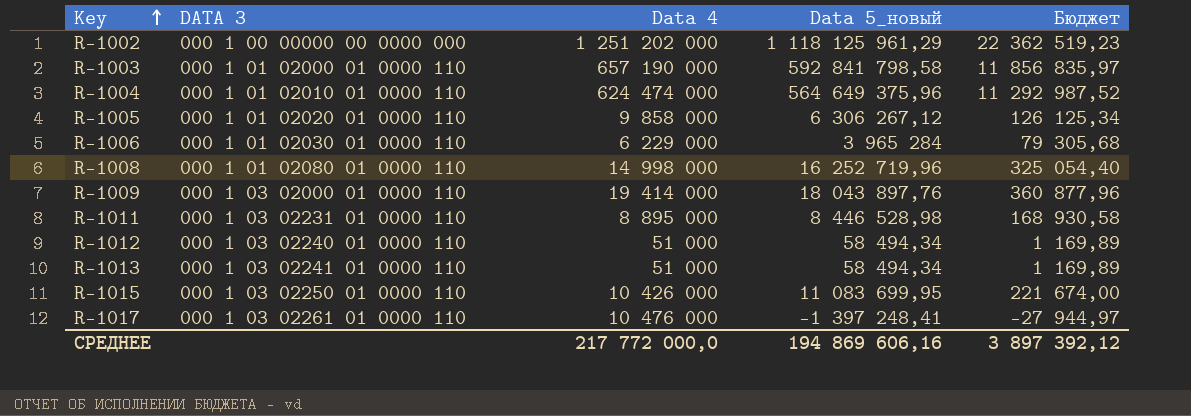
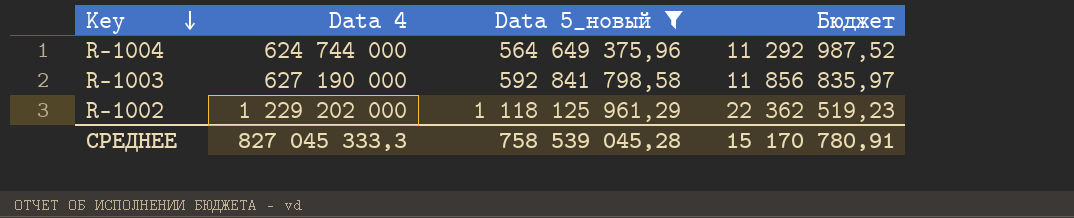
filter: none -> Data 5_новый >= 564 649 375,96
row order: Key ascending -> Key descending
column DATA 3 | position: 2 -> none
R-1004 | Data 4: 624 474 000 -> 624 744 000
R-1003 | Data 4: 657 190 000 -> 627 190 000
R-1002 | Data 4: 1 251 202 000 -> 1 229 202 000
СРЕДНЕЕ | Data 4: 217 772 000,0 -> 827 045 333,3
СРЕДНЕЕ | Data 5_новый: 194 869 606,16 -> 758 539 045,28
СРЕДНЕЕ | Бюджет: 3 897 392,12 -> 15 170 780,91

